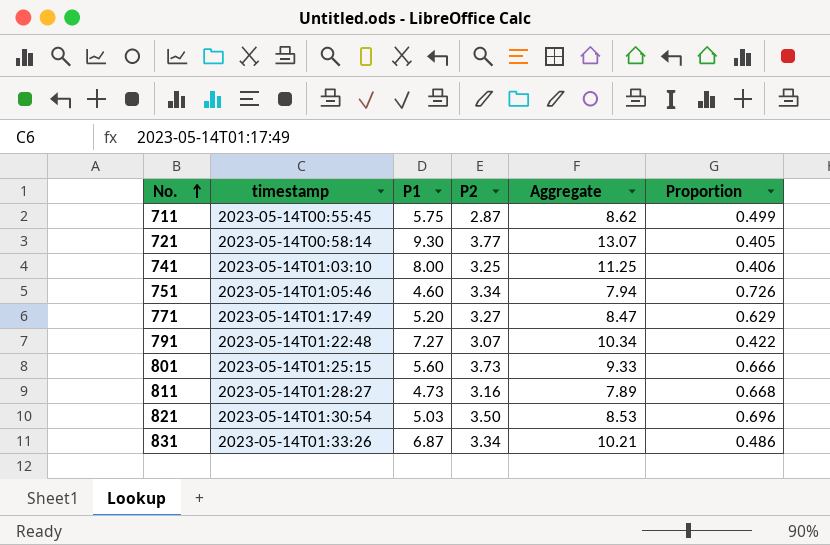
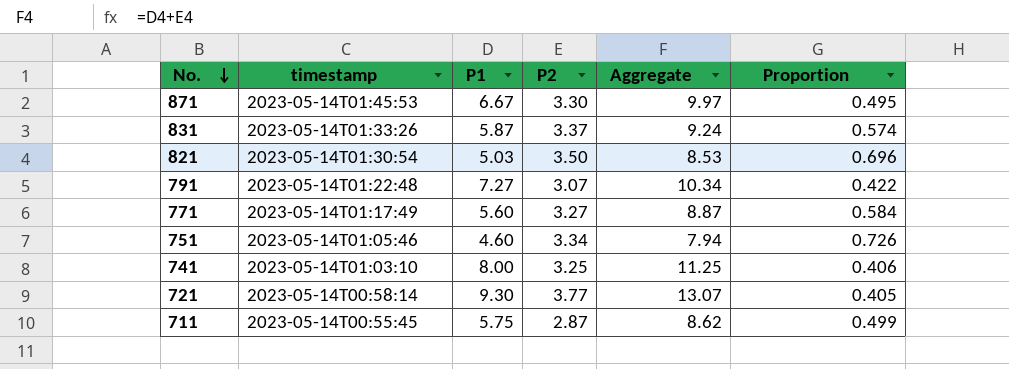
row order: No. ascending -> No. descending
row 801: 2023-05-14T01:25:15 | 5.60 | 3.73 | 9.33 | 0.666 -> none
row 811: 2023-05-14T01:28:27 | 4.73 | 3.16 | 7.89 | 0.668 -> none
row 871: none -> 2023-05-14T01:45:53 | 6.67 | 3.30 | 9.97 | 0.495
831 | P1: 6.87 -> 5.87
831 | P2: 3.34 -> 3.37
831 | Aggregate: 10.21 -> 9.24
831 | Proportion: 0.486 -> 0.574
771 | P1: 5.20 -> 5.60
771 | Aggregate: 8.47 -> 8.87
771 | Proportion: 0.629 -> 0.584

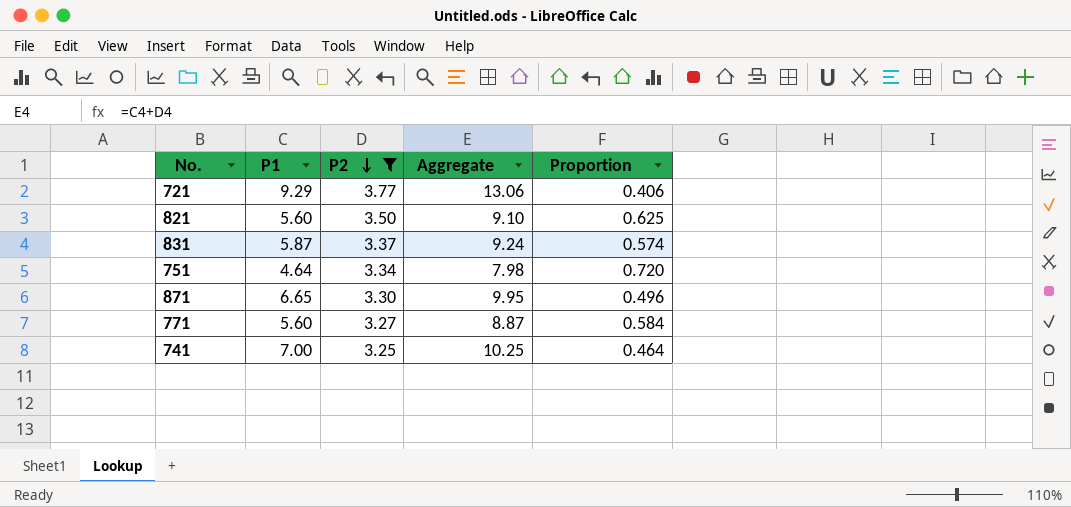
filter: none -> P2 >= 3.25
row order: No. descending -> P2 descending
column timestamp | position: 2 -> none
721 | P1: 9.30 -> 9.29
721 | Aggregate: 13.07 -> 13.06
721 | Proportion: 0.405 -> 0.406
821 | P1: 5.03 -> 5.60
821 | Aggregate: 8.53 -> 9.10
821 | Proportion: 0.696 -> 0.625
751 | P1: 4.60 -> 4.64
751 | Aggregate: 7.94 -> 7.98
751 | Proportion: 0.726 -> 0.720
871 | P1: 6.67 -> 6.65
871 | Aggregate: 9.97 -> 9.95
871 | Proportion: 0.495 -> 0.496
741 | P1: 8.00 -> 7.00
741 | Aggregate: 11.25 -> 10.25
741 | Proportion: 0.406 -> 0.464

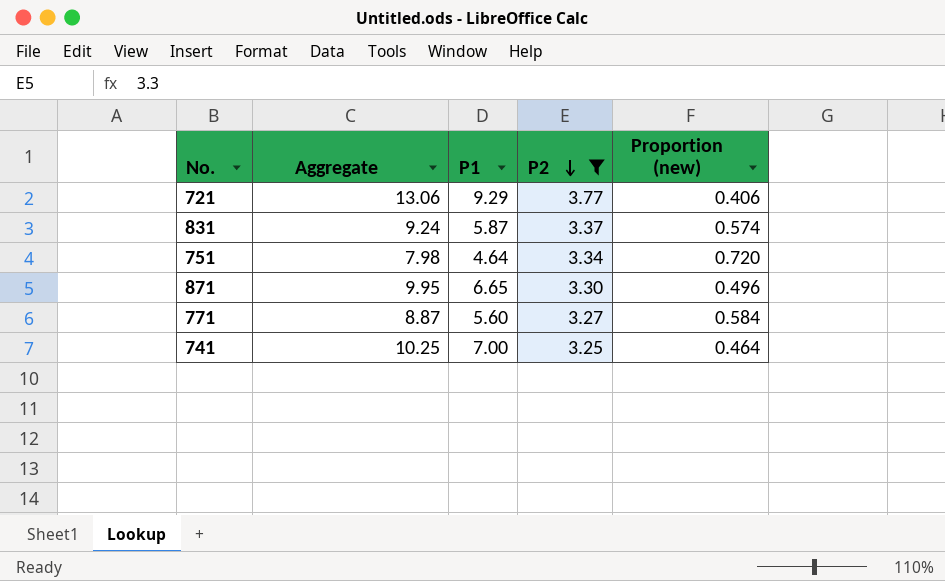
column Aggregate | position: 4 -> 2
column name: Proportion -> Proportion (new)
row 821: 5.60 | 3.50 | 9.10 | 0.625 -> none

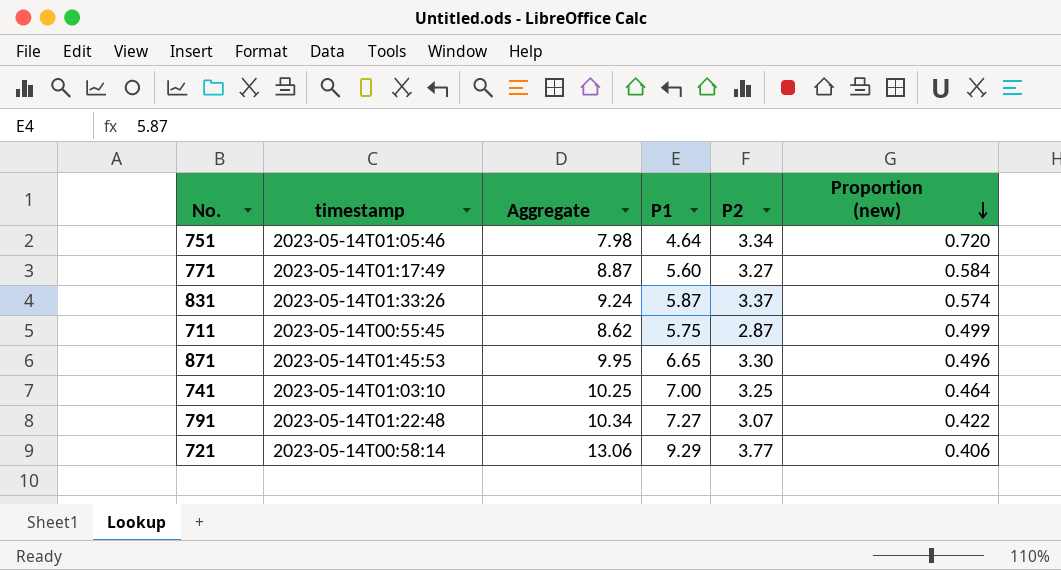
filter: P2 >= 3.25 -> none
row order: P2 descending -> Proportion (new) descending
column timestamp | position: none -> 2

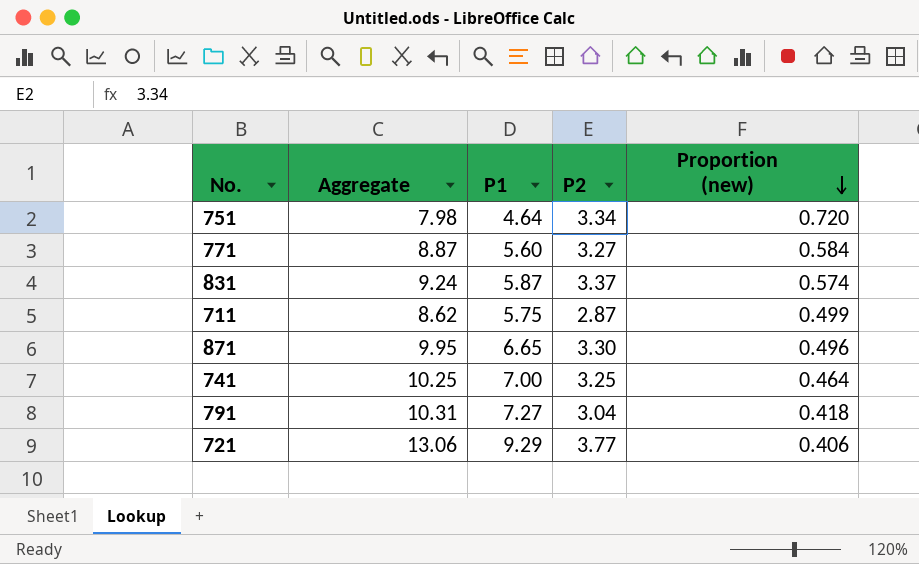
column timestamp | position: 2 -> none
791 | Aggregate: 10.34 -> 10.31
791 | P2: 3.07 -> 3.04
791 | Proportion (new): 0.422 -> 0.418

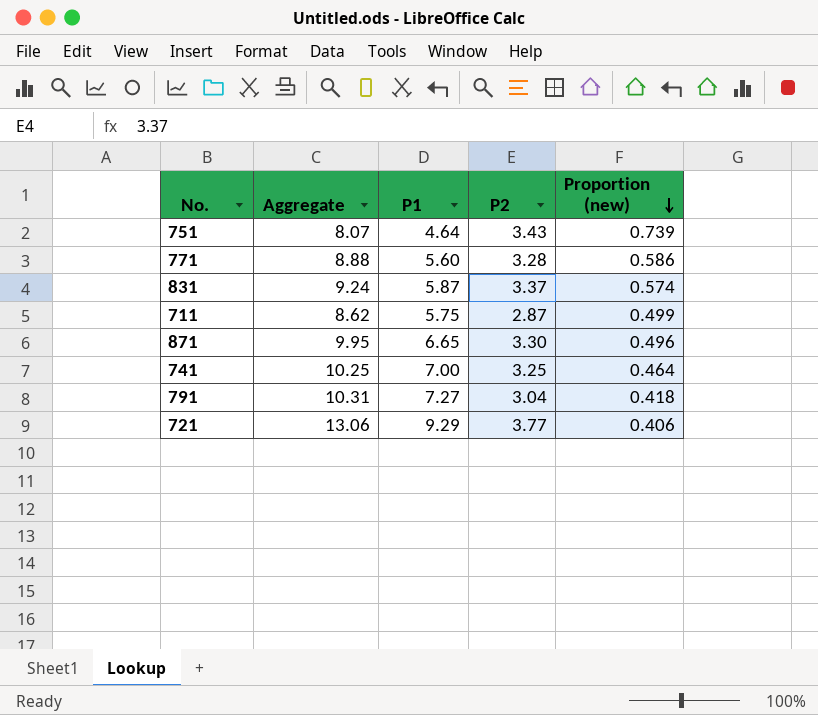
751 | Aggregate: 7.98 -> 8.07
751 | P2: 3.34 -> 3.43
751 | Proportion (new): 0.720 -> 0.739
771 | Aggregate: 8.87 -> 8.88
771 | P2: 3.27 -> 3.28
771 | Proportion (new): 0.584 -> 0.586

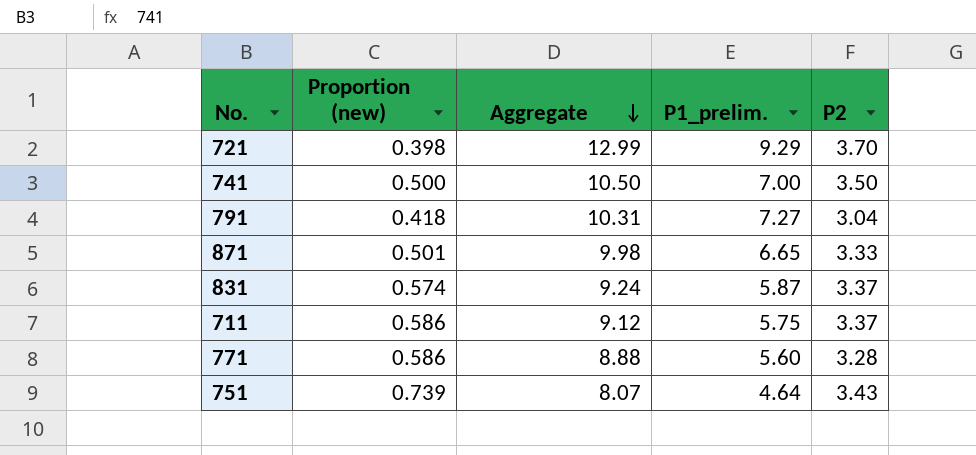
row order: Proportion (new) descending -> Aggregate descending
column Proportion (new) | position: 5 -> 2
column name: P1 -> P1_prelim.
721 | Proportion (new): 0.406 -> 0.398
721 | Aggregate: 13.06 -> 12.99
721 | P2: 3.77 -> 3.70
741 | Proportion (new): 0.464 -> 0.500
741 | Aggregate: 10.25 -> 10.50
741 | P2: 3.25 -> 3.50
871 | Proportion (new): 0.496 -> 0.501
871 | Aggregate: 9.95 -> 9.98
871 | P2: 3.30 -> 3.33
711 | Proportion (new): 0.499 -> 0.586
711 | Aggregate: 8.62 -> 9.12
711 | P2: 2.87 -> 3.37

